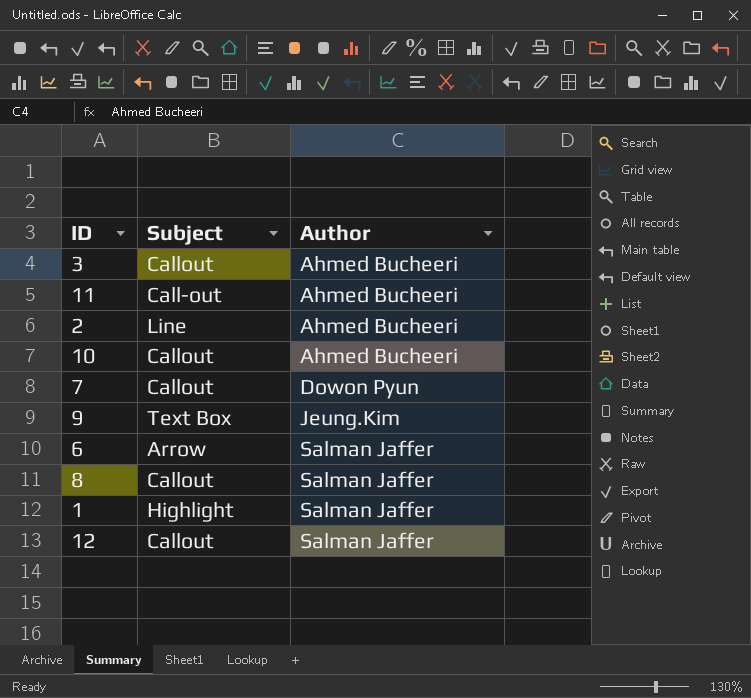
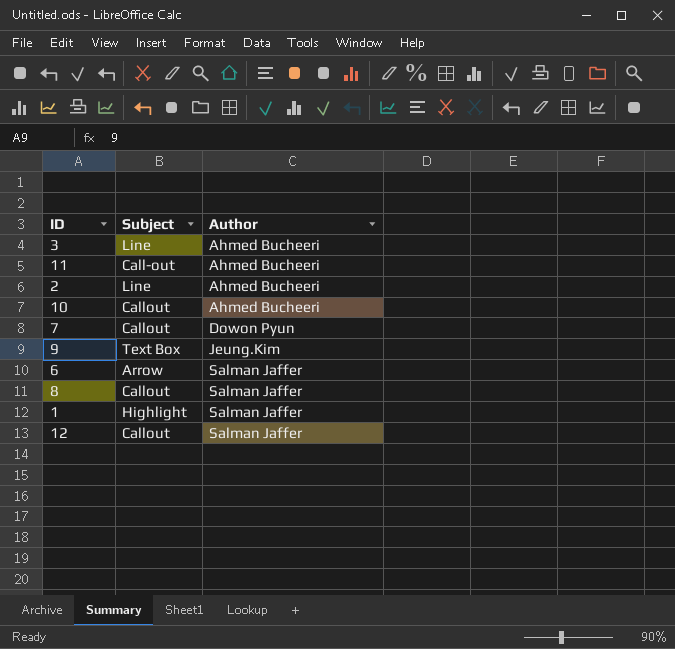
3 | Subject: Callout -> Line

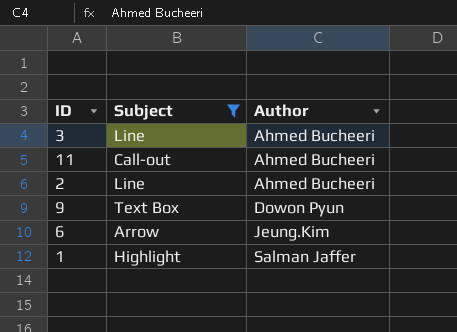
filter: none -> Subject != Callout
9 | Author: Jeung.Kim -> Dowon Pyun
6 | Author: Salman Jaffer -> Jeung.Kim

